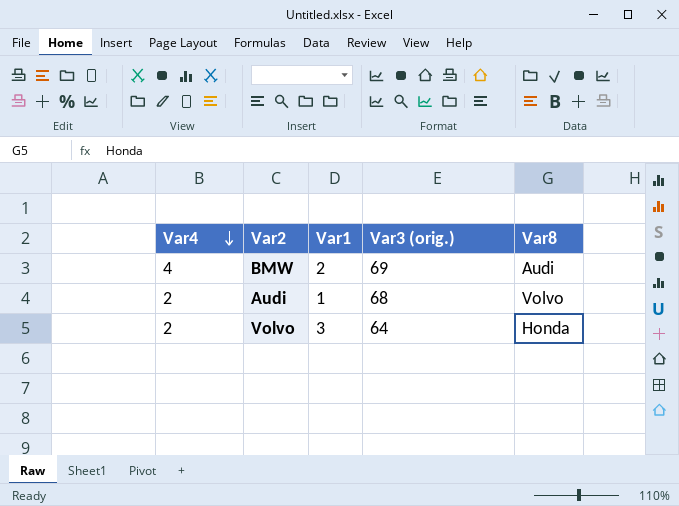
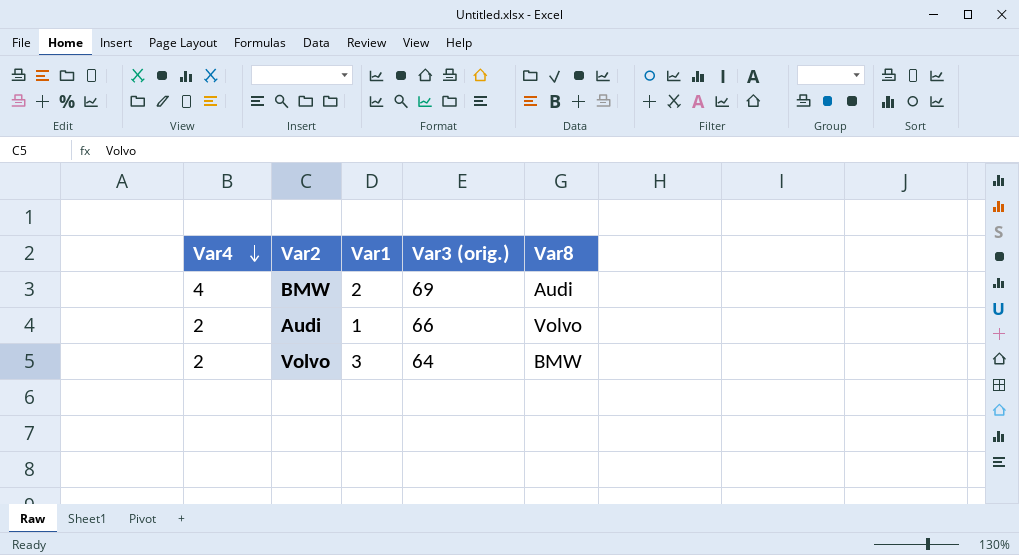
Audi | Var3 (orig.): 68 -> 66
Volvo | Var8: Honda -> BMW

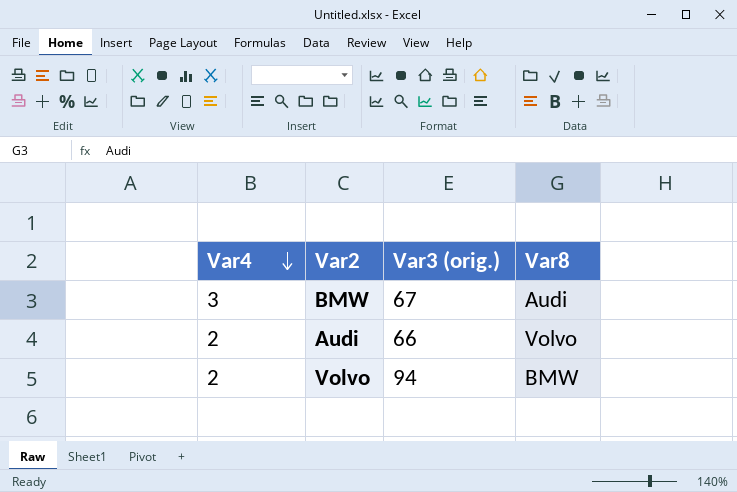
column Var1 | position: 3 -> none
BMW | Var4: 4 -> 3
BMW | Var3 (orig.): 69 -> 67
Volvo | Var3 (orig.): 64 -> 94

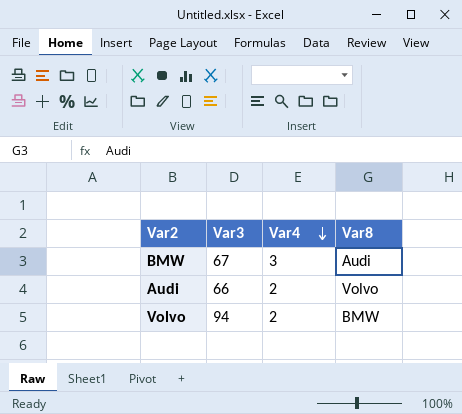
column name: Var3 (orig.) -> Var3
column Var4 | position: 1 -> 3

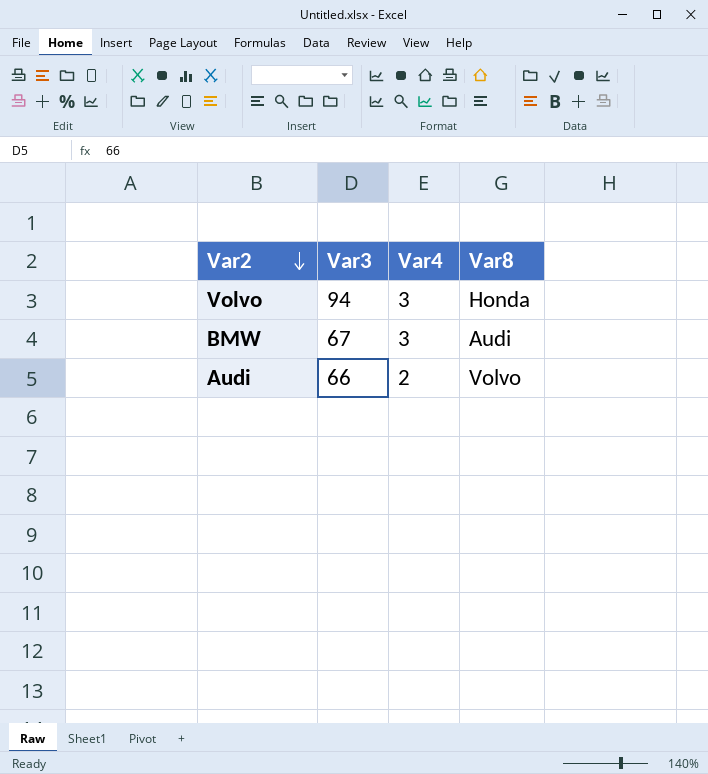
row order: Var4 descending -> Var2 descending
Volvo | Var4: 2 -> 3
Volvo | Var8: BMW -> Honda

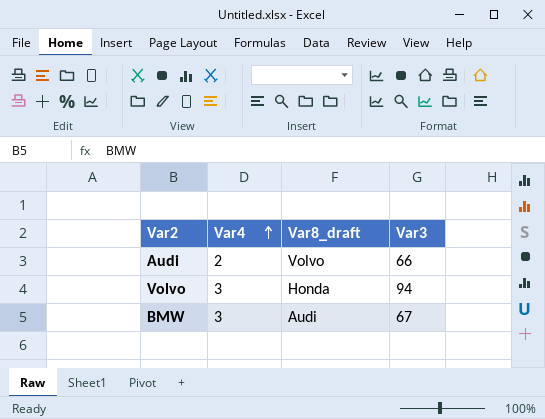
row order: Var2 descending -> Var4 ascending
column name: Var8 -> Var8_draft
column Var3 | position: 2 -> 4

